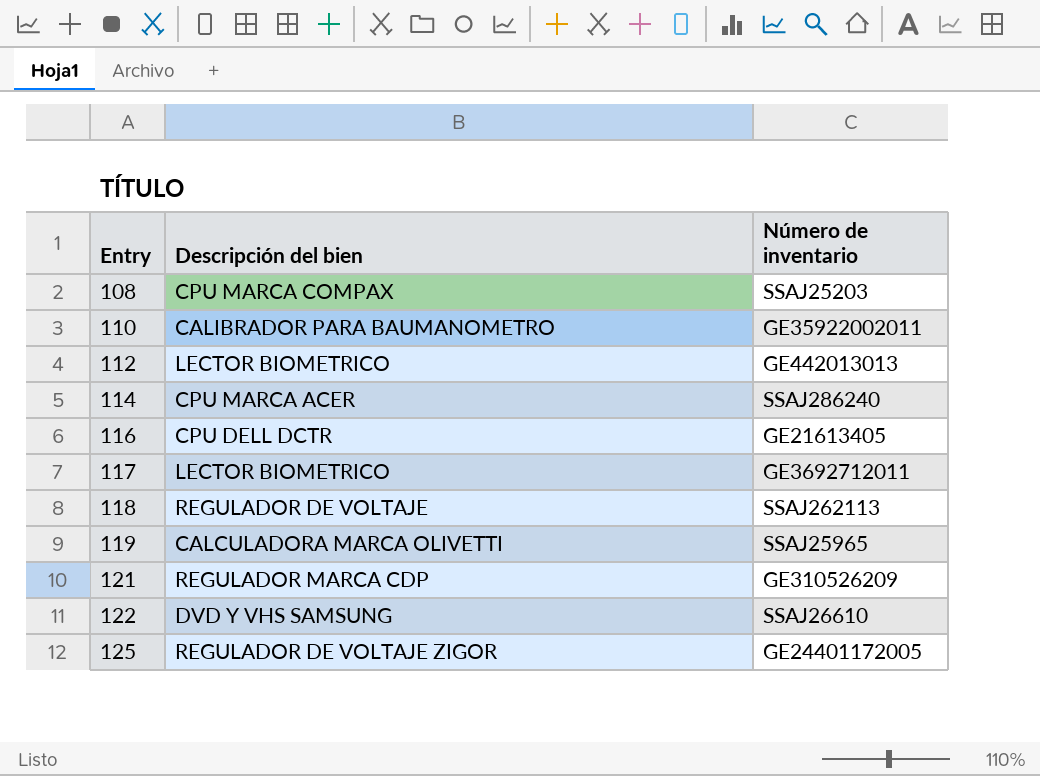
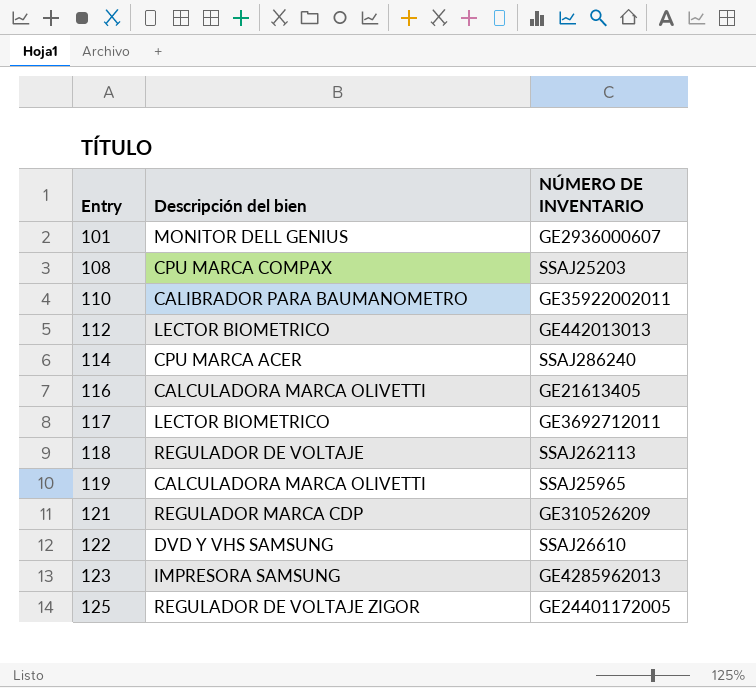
column name: Número de inventario -> NÚMERO DE INVENTARIO
row 101: none -> MONITOR DELL GENIUS | GE2936000607
116 | Descripción del bien: CPU DELL DCTR -> CALCULADORA MARCA OLIVETTI
row 123: none -> IMPRESORA SAMSUNG | GE4285962013

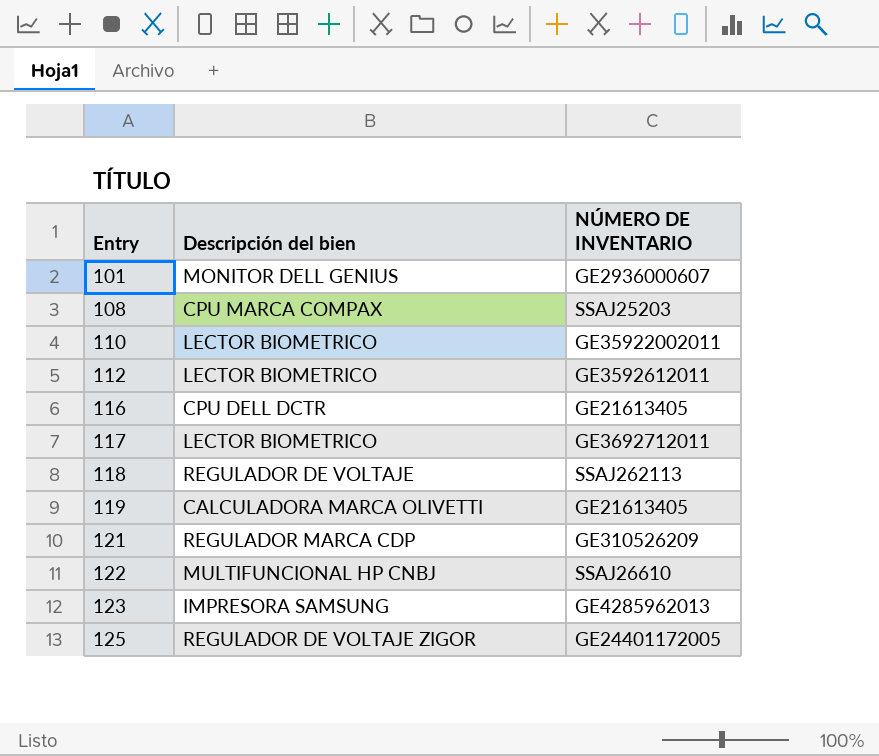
row 114: CPU MARCA ACER | SSAJ286240 -> none
110 | Descripción del bien: CALIBRADOR PARA BAUMANOMETRO -> LECTOR BIOMETRICO
112 | NÚMERO DE INVENTARIO: GE442013013 -> GE3592612011
116 | Descripción del bien: CALCULADORA MARCA OLIVETTI -> CPU DELL DCTR
119 | NÚMERO DE INVENTARIO: SSAJ25965 -> GE21613405
122 | Descripción del bien: DVD Y VHS SAMSUNG -> MULTIFUNCIONAL HP CNBJ

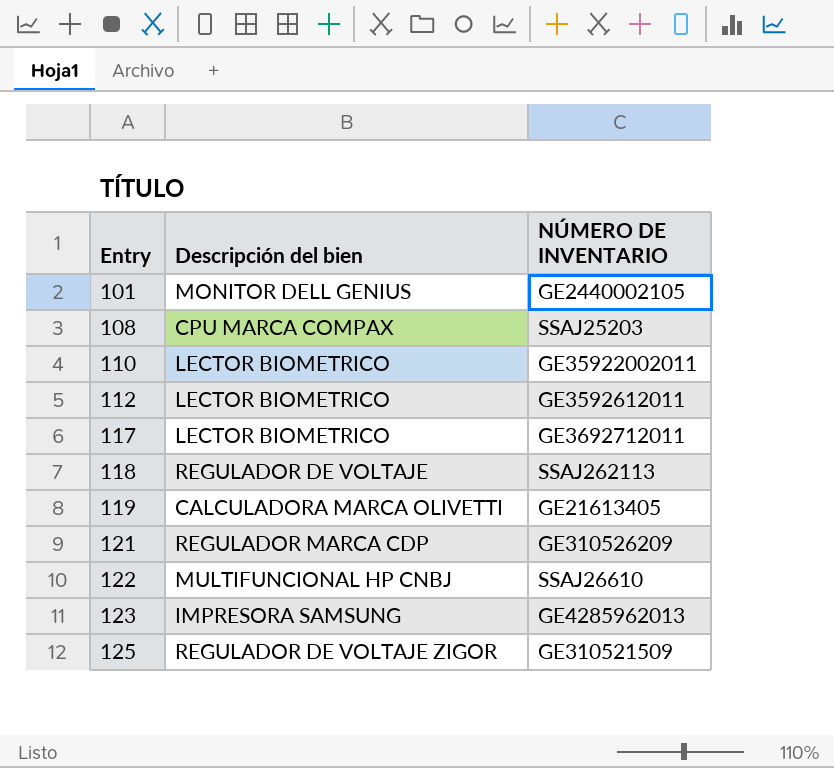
row 116: CPU DELL DCTR | GE21613405 -> none
101 | NÚMERO DE INVENTARIO: GE2936000607 -> GE2440002105
125 | NÚMERO DE INVENTARIO: GE24401172005 -> GE310521509

